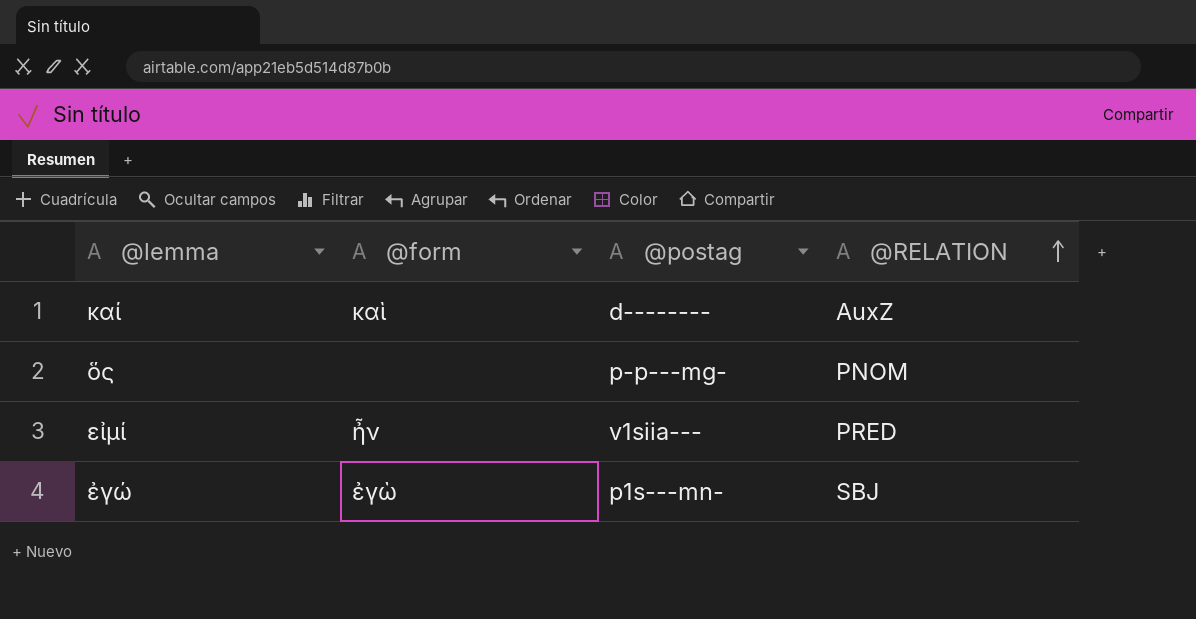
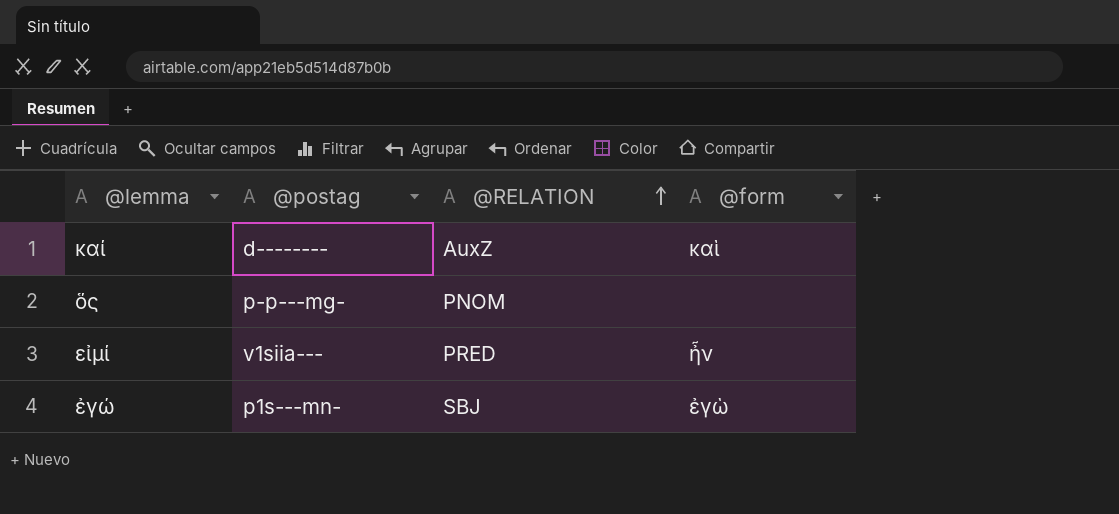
column @form | position: 2 -> 4

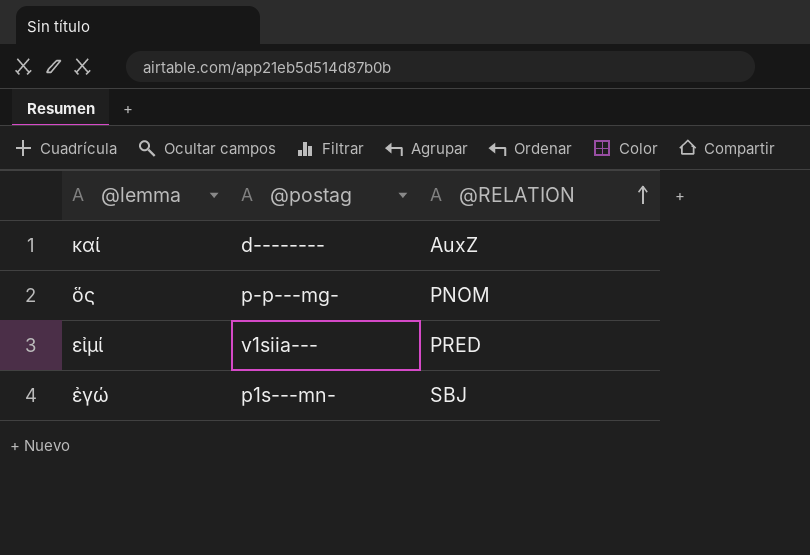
column @form | position: 4 -> none

